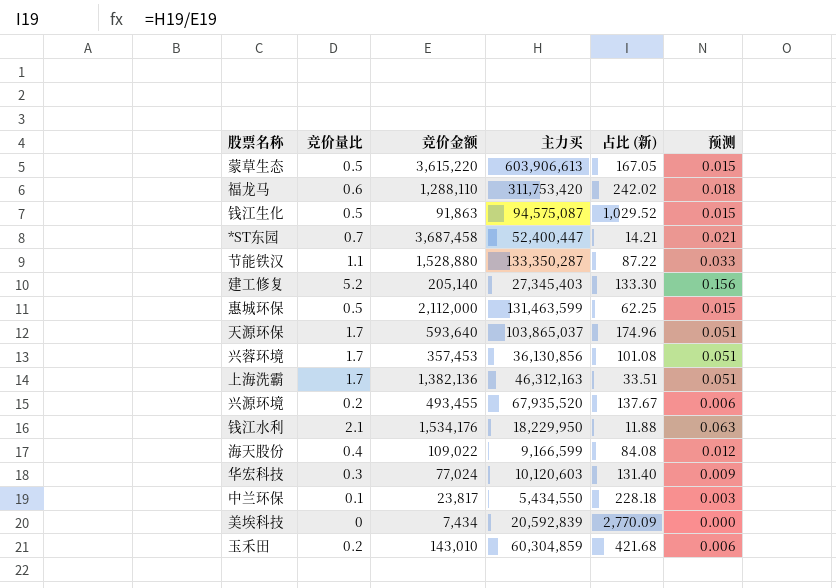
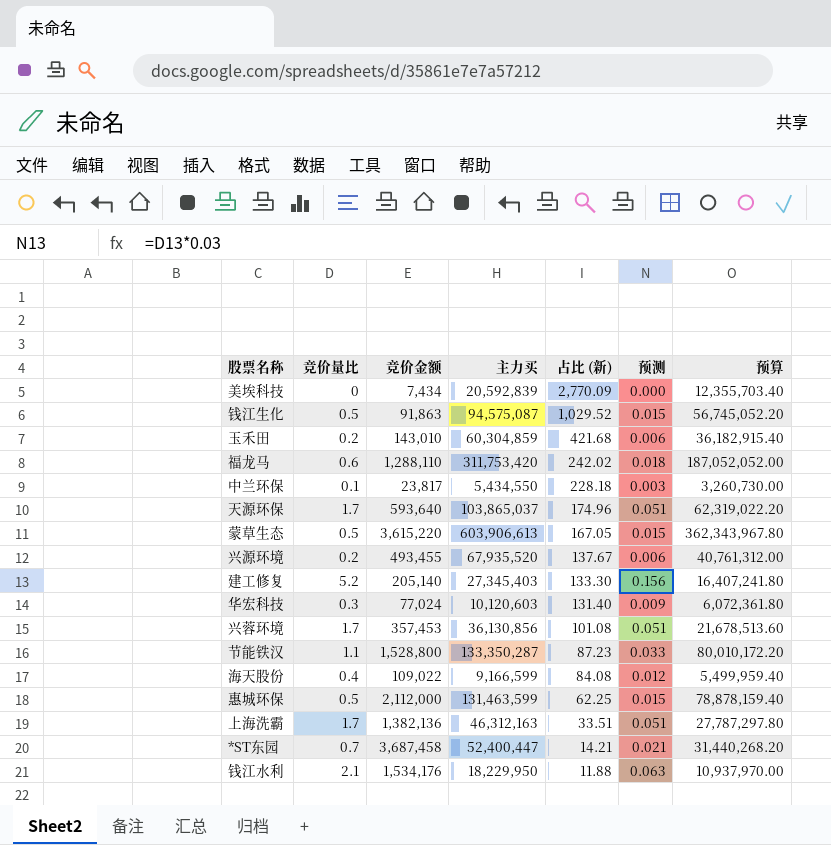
row order: none -> 占比 (新) descending
column 预算 | formula: none -> [主力买] * 0.6
节能铁汉 | 竞价金额: 1,528,880 -> 1,528,800
节能铁汉 | 占比 (新): 87.22 -> 87.23

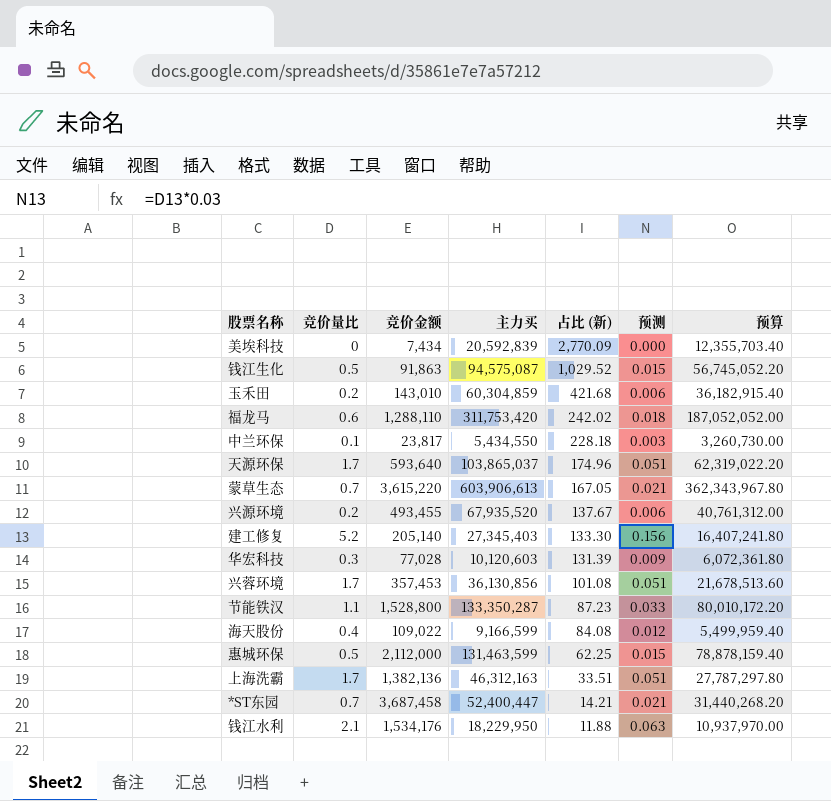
蒙草生态 | 竞价量比: 0.5 -> 0.7
蒙草生态 | 预测: 0.015 -> 0.021
华宏科技 | 竞价金额: 77,024 -> 77,028
华宏科技 | 占比 (新): 131.40 -> 131.39

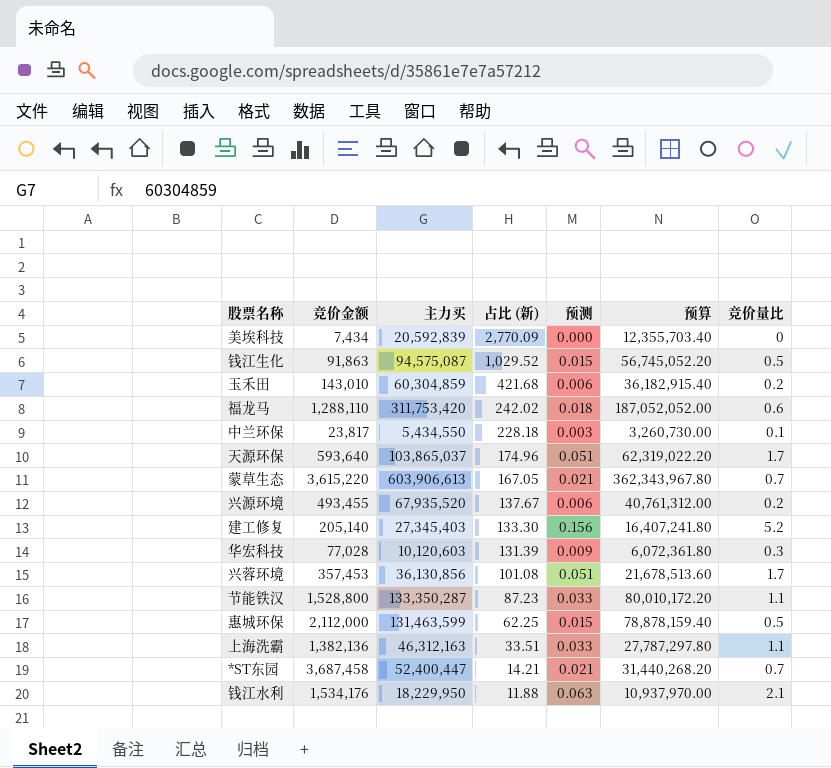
column 竞价量比 | position: 2 -> 7
row 海天股份: 0.4 | 109,022 | 9,166,599 | 84.08 | 0.012 | 5,499,959.40 -> none
上海洗霸 | 预测: 0.051 -> 0.033
上海洗霸 | 竞价量比: 1.7 -> 1.1

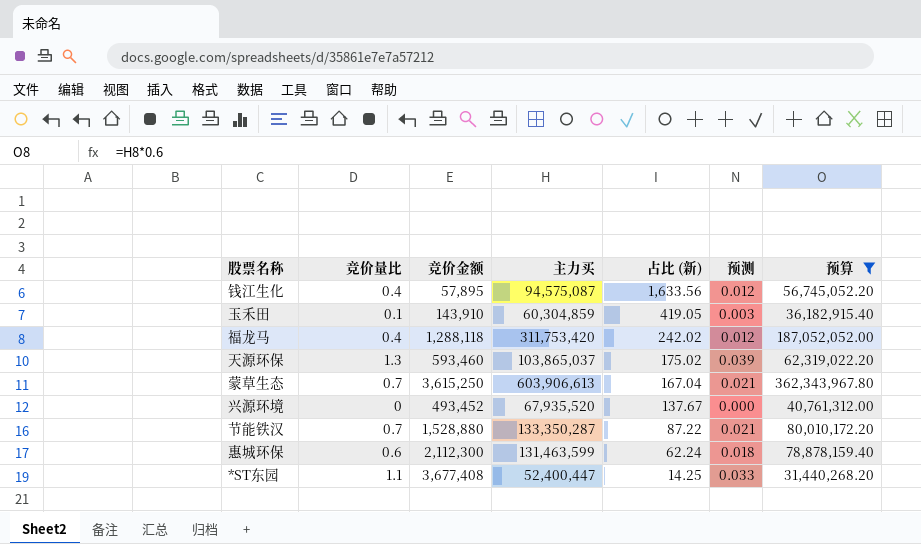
filter: none -> 预算 >= 31,440,268.20
column 竞价量比 | position: 7 -> 2
钱江生化 | 竞价量比: 0.5 -> 0.4
钱江生化 | 竞价金额: 91,863 -> 57,895
钱江生化 | 占比 (新): 1,029.52 -> 1,633.56
钱江生化 | 预测: 0.015 -> 0.012
玉禾田 | 竞价量比: 0.2 -> 0.1
玉禾田 | 竞价金额: 143,010 -> 143,910
玉禾田 | 占比 (新): 421.68 -> 419.05
玉禾田 | 预测: 0.006 -> 0.003
福龙马 | 竞价量比: 0.6 -> 0.4
福龙马 | 竞价金额: 1,288,110 -> 1,288,118
福龙马 | 预测: 0.018 -> 0.012
天源环保 | 竞价量比: 1.7 -> 1.3
天源环保 | 竞价金额: 593,640 -> 593,460
天源环保 | 占比 (新): 174.96 -> 175.02
天源环保 | 预测: 0.051 -> 0.039
蒙草生态 | 竞价金额: 3,615,220 -> 3,615,250
蒙草生态 | 占比 (新): 167.05 -> 167.04
兴源环境 | 竞价量比: 0.2 -> 0
兴源环境 | 竞价金额: 493,455 -> 493,452
兴源环境 | 预测: 0.006 -> 0.000
节能铁汉 | 竞价量比: 1.1 -> 0.7
节能铁汉 | 竞价金额: 1,528,800 -> 1,528,880
节能铁汉 | 占比 (新): 87.23 -> 87.22
节能铁汉 | 预测: 0.033 -> 0.021
惠城环保 | 竞价量比: 0.5 -> 0.6
惠城环保 | 竞价金额: 2,112,000 -> 2,112,300
惠城环保 | 占比 (新): 62.25 -> 62.24
惠城环保 | 预测: 0.015 -> 0.018
*ST东园 | 竞价量比: 0.7 -> 1.1
*ST东园 | 竞价金额: 3,687,458 -> 3,677,408
*ST东园 | 占比 (新): 14.21 -> 14.25
*ST东园 | 预测: 0.021 -> 0.033

